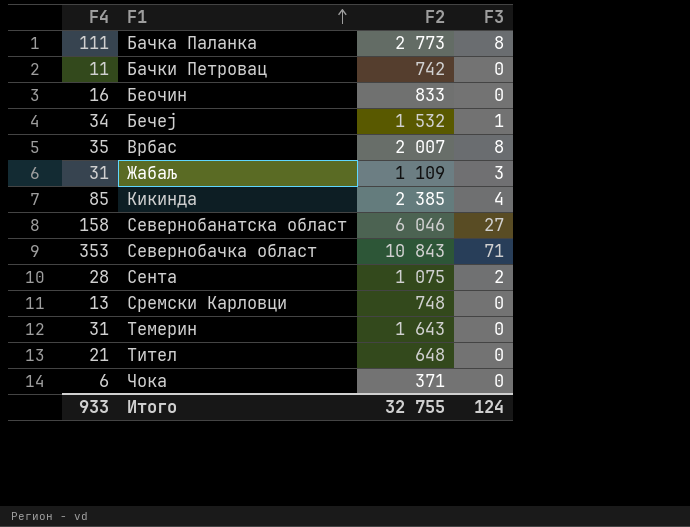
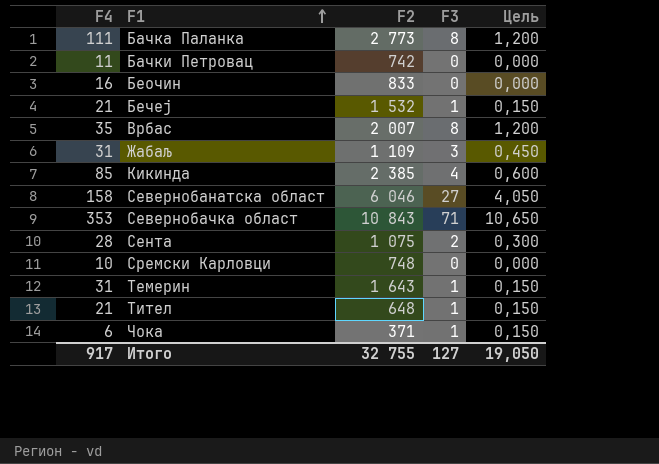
column Цель | formula: none -> [F3] * 0,15
Бечеј | F4: 34 -> 21
Сремски Карловци | F4: 13 -> 10
Темерин | F3: 0 -> 1
Тител | F3: 0 -> 1
Чока | F3: 0 -> 1
Итого | F4: 933 -> 917
Итого | F3: 124 -> 127

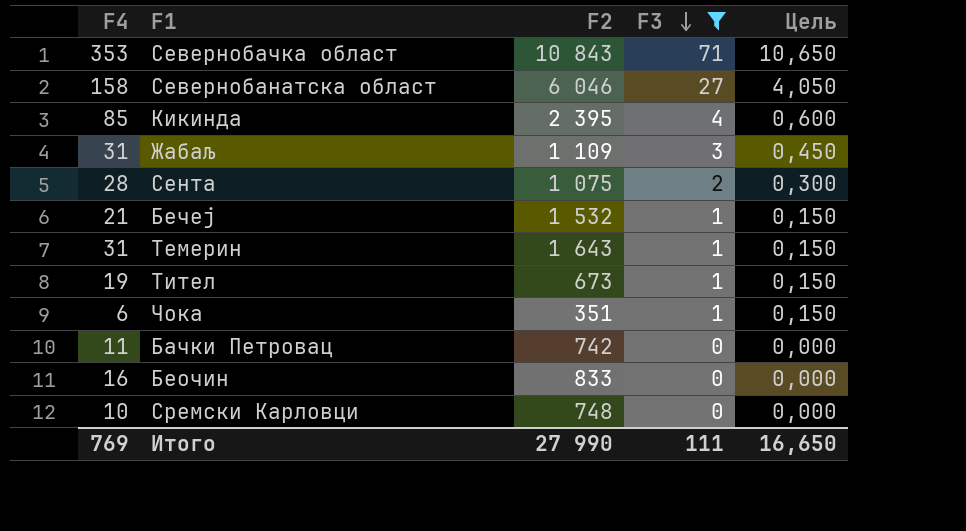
filter: none -> F3 != 8
row order: F1 ascending -> F3 descending
Кикинда | F2: 2 385 -> 2 395
Тител | F4: 21 -> 19
Тител | F2: 648 -> 673
Чока | F2: 371 -> 351
Итого | F4: 917 -> 769
Итого | F2: 32 755 -> 27 990
Итого | F3: 127 -> 111
Итого | Цель: 19,050 -> 16,650

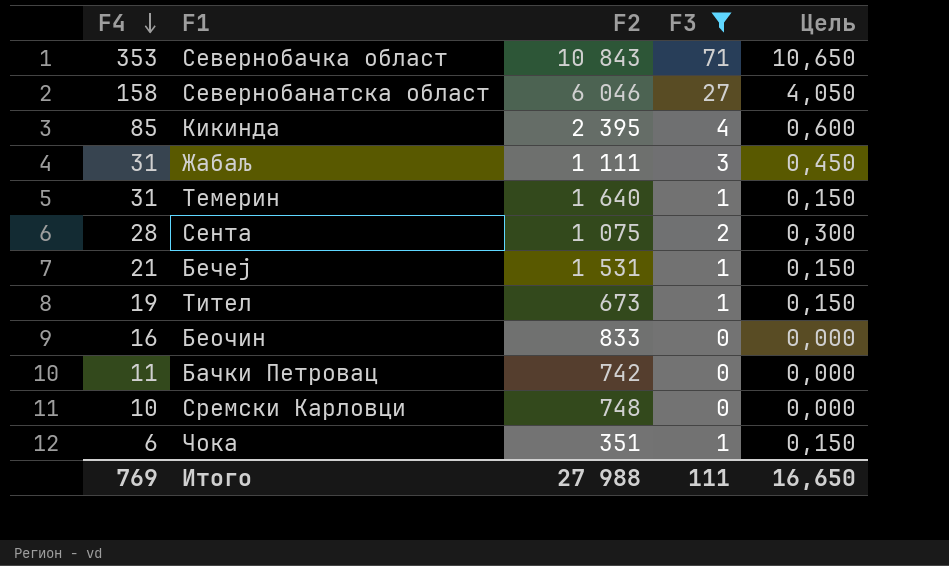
row order: F3 descending -> F4 descending
Жабаљ | F2: 1 109 -> 1 111
Темерин | F2: 1 643 -> 1 640
Бечеј | F2: 1 532 -> 1 531
Итого | F2: 27 990 -> 27 988

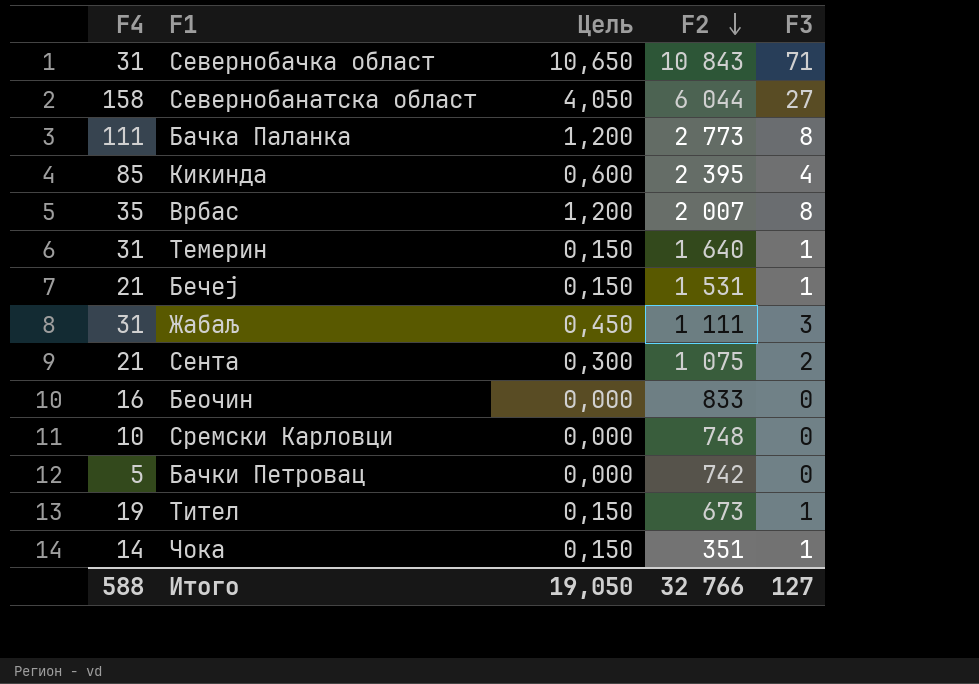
filter: F3 != 8 -> none
row order: F4 descending -> F2 descending
column Цель | position: 5 -> 3
Севернобачка област | F4: 353 -> 31
Севернобанатска област | F2: 6 046 -> 6 044
Сента | F4: 28 -> 21
Бачки Петровац | F4: 11 -> 5
Чока | F4: 6 -> 14
Итого | F4: 769 -> 588
Итого | Цель: 16,650 -> 19,050
Итого | F2: 27 988 -> 32 766
Итого | F3: 111 -> 127

